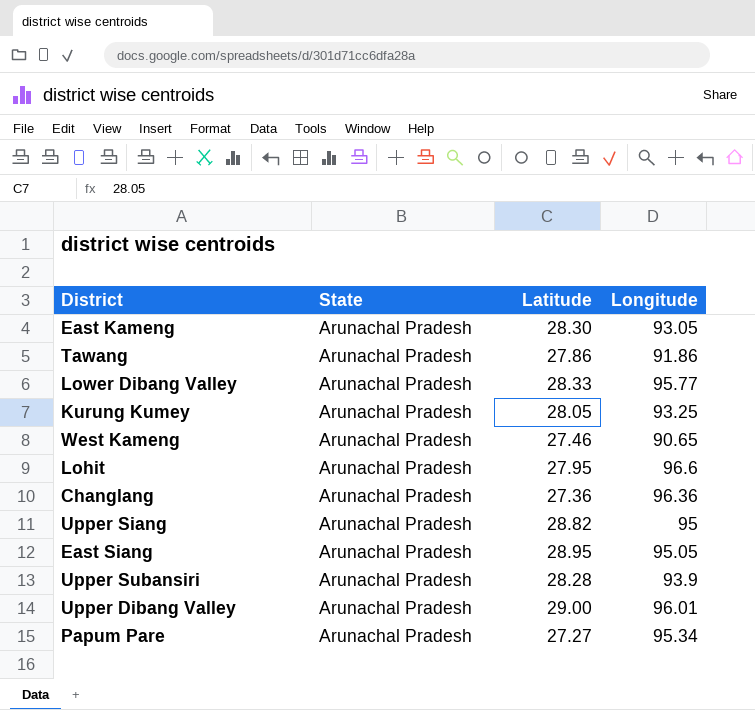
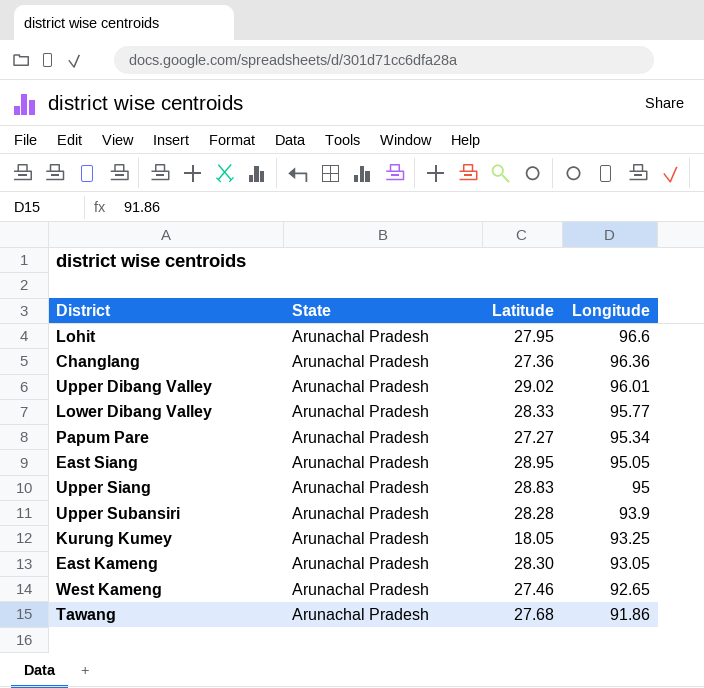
row order: none -> Longitude descending
Upper Dibang Valley | Latitude: 29.00 -> 29.02
Upper Siang | Latitude: 28.82 -> 28.83
Kurung Kumey | Latitude: 28.05 -> 18.05
West Kameng | Longitude: 90.65 -> 92.65
Tawang | Latitude: 27.86 -> 27.68

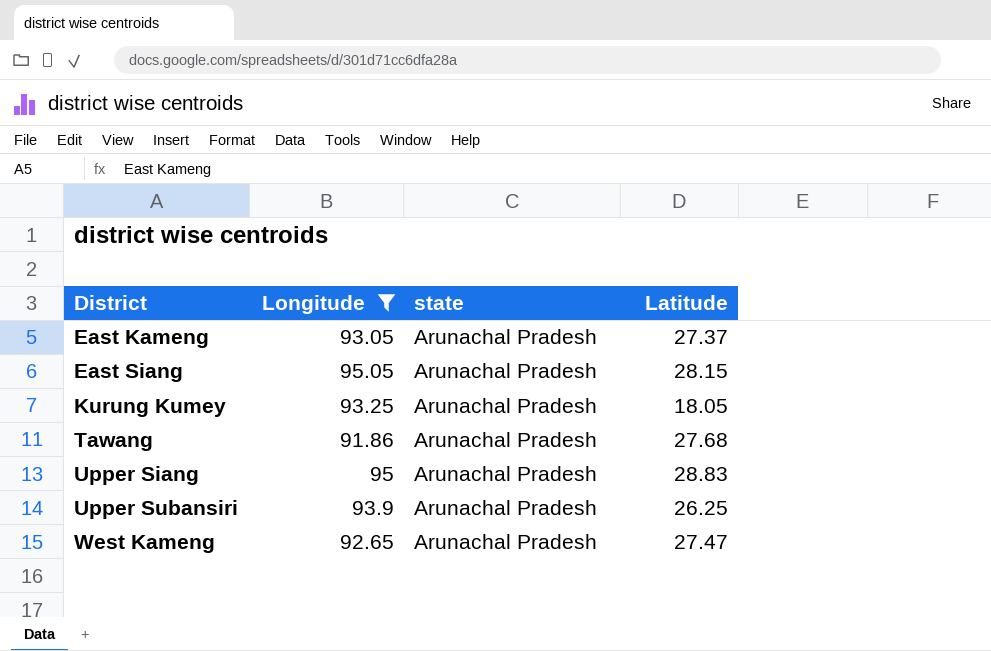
filter: none -> Longitude <= 95.05
row order: Longitude descending -> District ascending
column Longitude | position: 4 -> 2
column name: State -> state
East Kameng | Latitude: 28.30 -> 27.37
East Siang | Latitude: 28.95 -> 28.15
Upper Subansiri | Latitude: 28.28 -> 26.25
West Kameng | Latitude: 27.46 -> 27.47

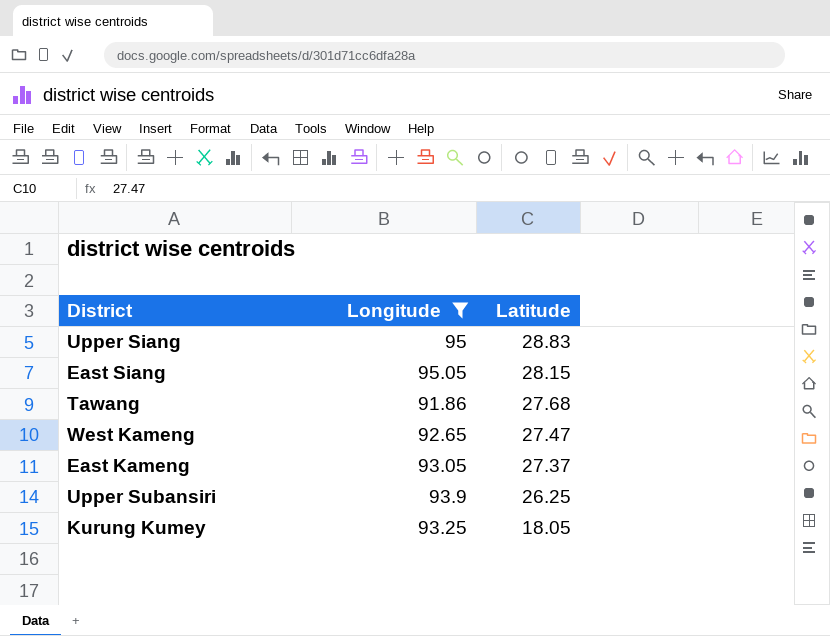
row order: District ascending -> Latitude descending
column state | position: 3 -> none

